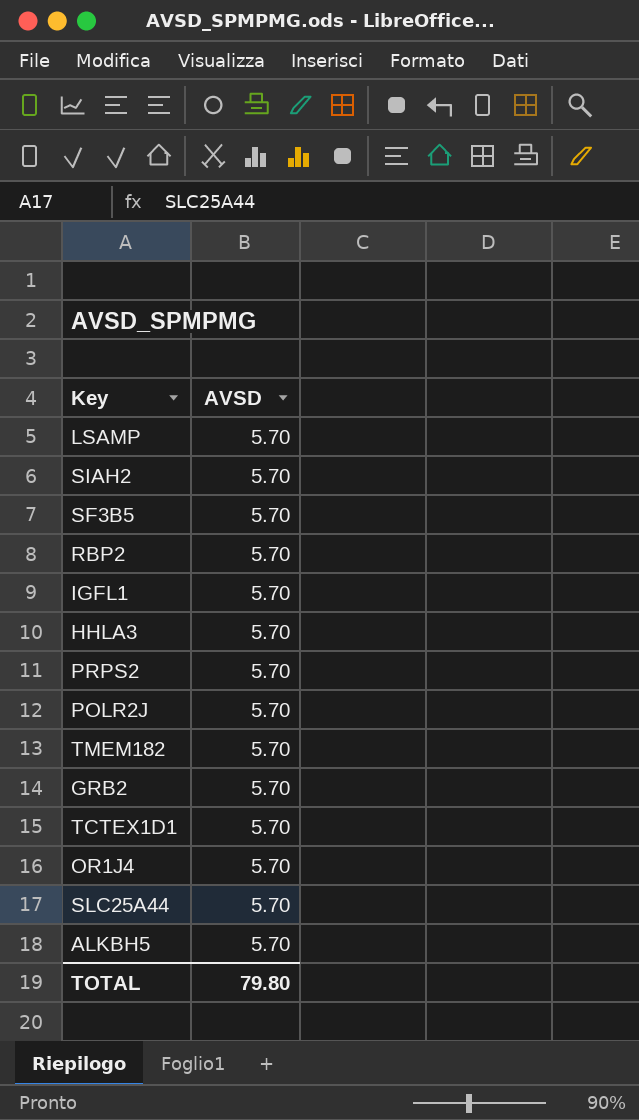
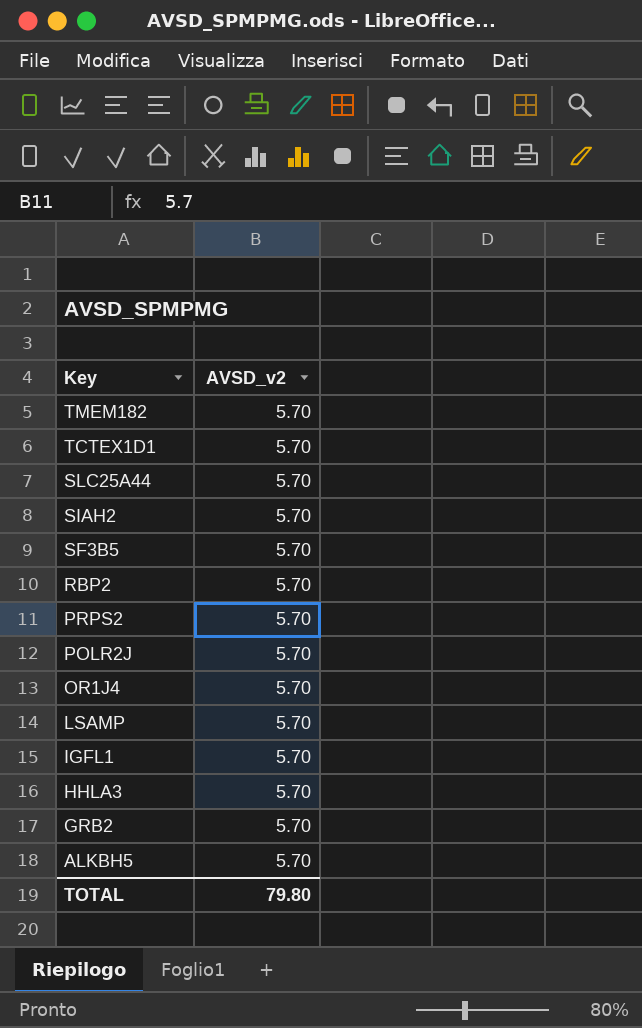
row order: none -> Key descending
column name: AVSD -> AVSD_v2

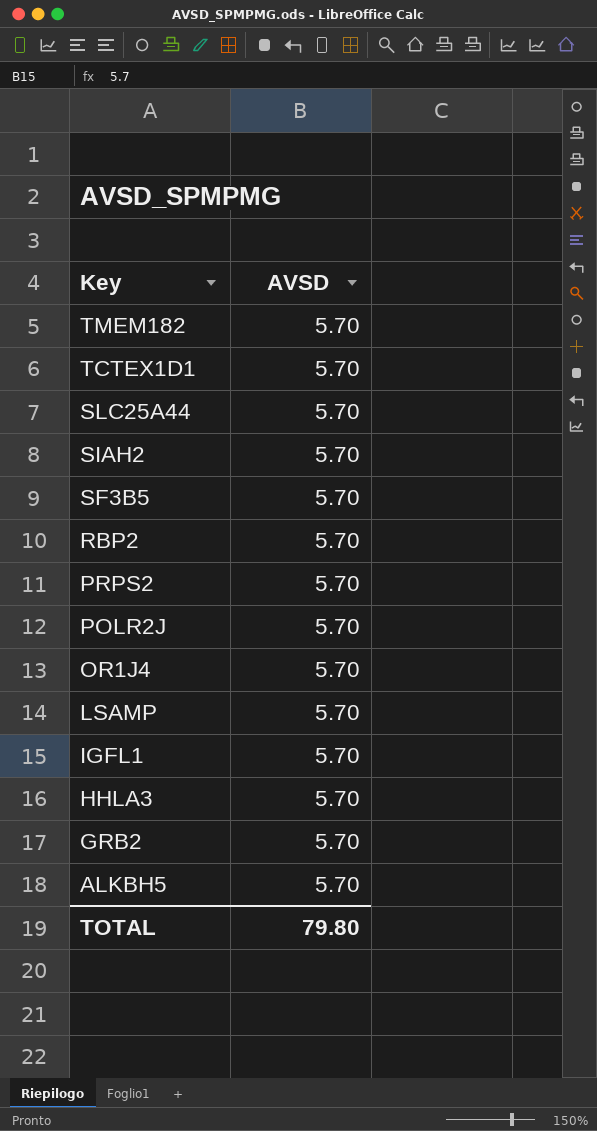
column name: AVSD_v2 -> AVSD

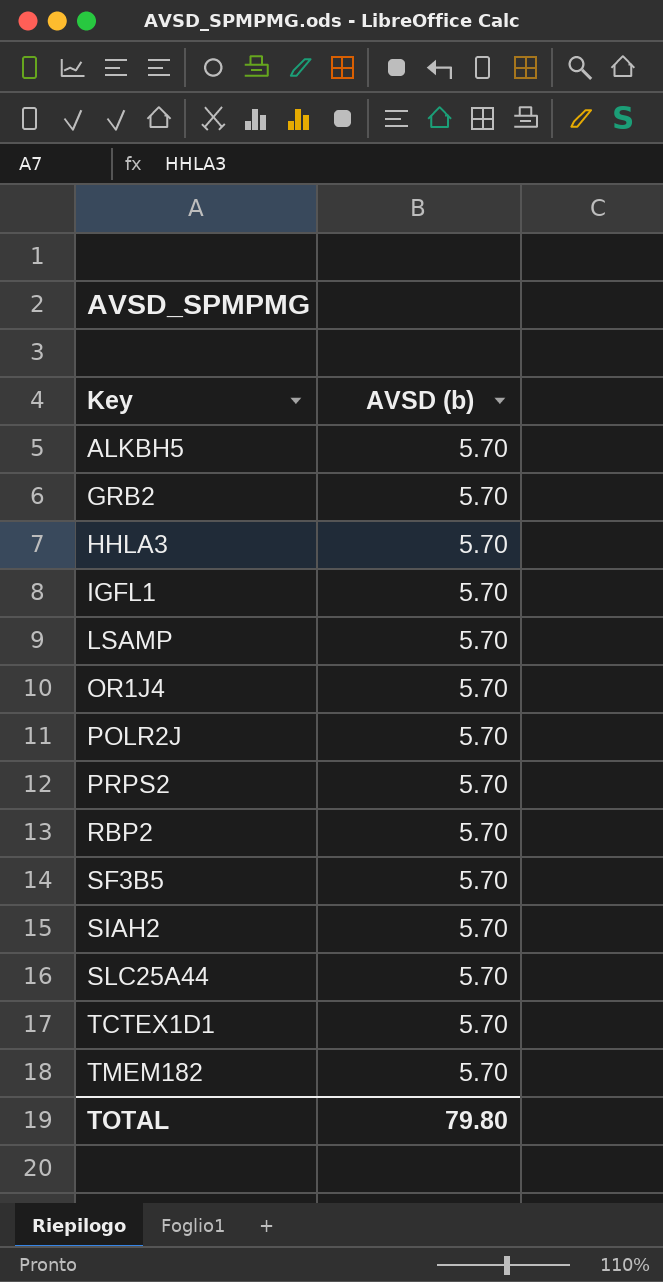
row order: Key descending -> Key ascending
column name: AVSD -> AVSD (b)

